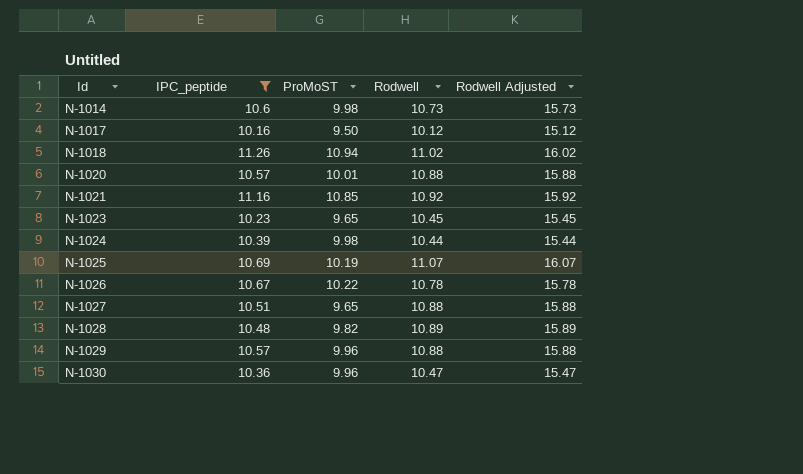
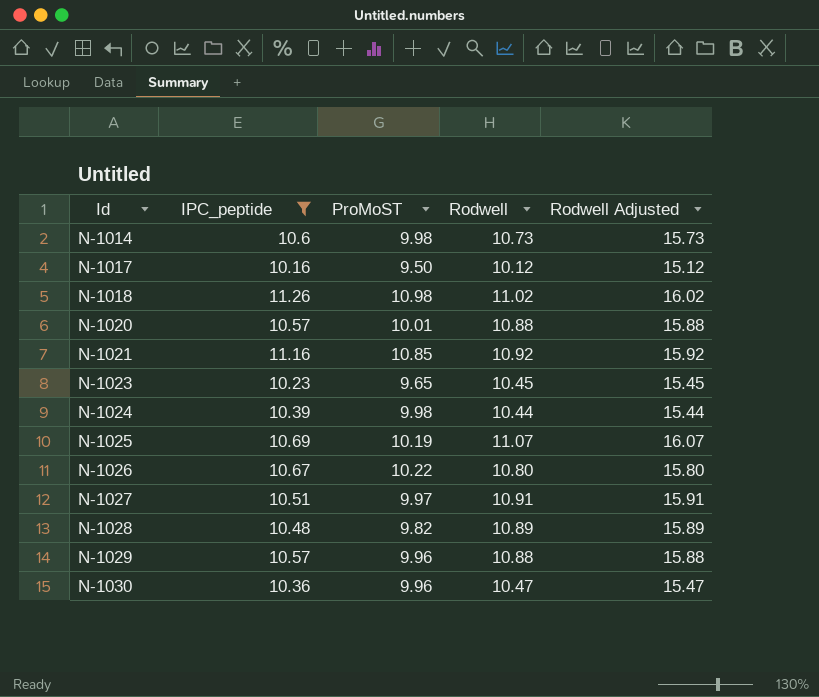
N-1018 | ProMoST: 10.94 -> 10.98
N-1026 | Rodwell: 10.78 -> 10.80
N-1026 | Rodwell Adjusted: 15.78 -> 15.80
N-1027 | ProMoST: 9.65 -> 9.97
N-1027 | Rodwell: 10.88 -> 10.91
N-1027 | Rodwell Adjusted: 15.88 -> 15.91

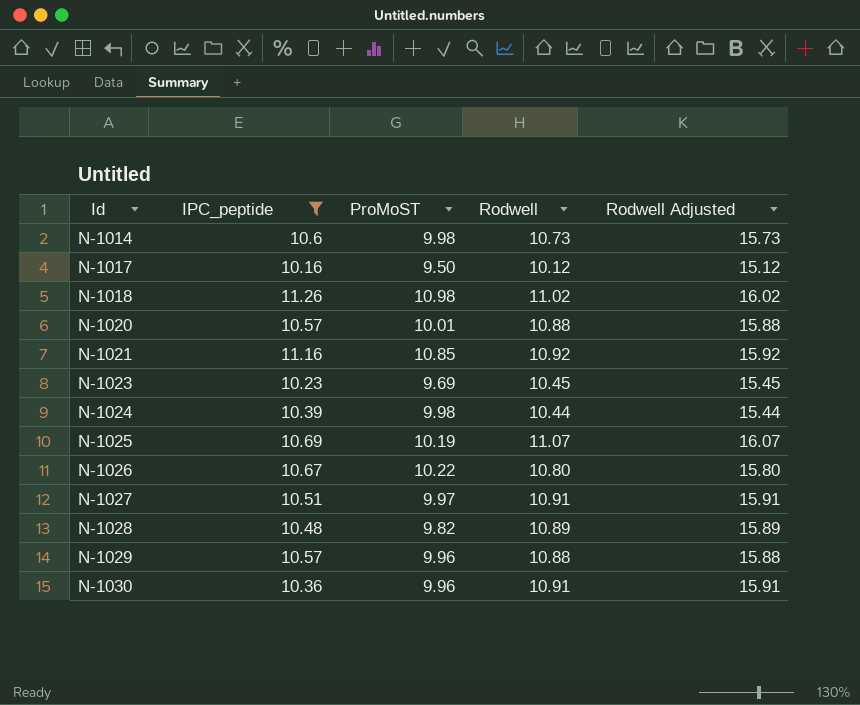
N-1023 | ProMoST: 9.65 -> 9.69
N-1030 | Rodwell: 10.47 -> 10.91
N-1030 | Rodwell Adjusted: 15.47 -> 15.91

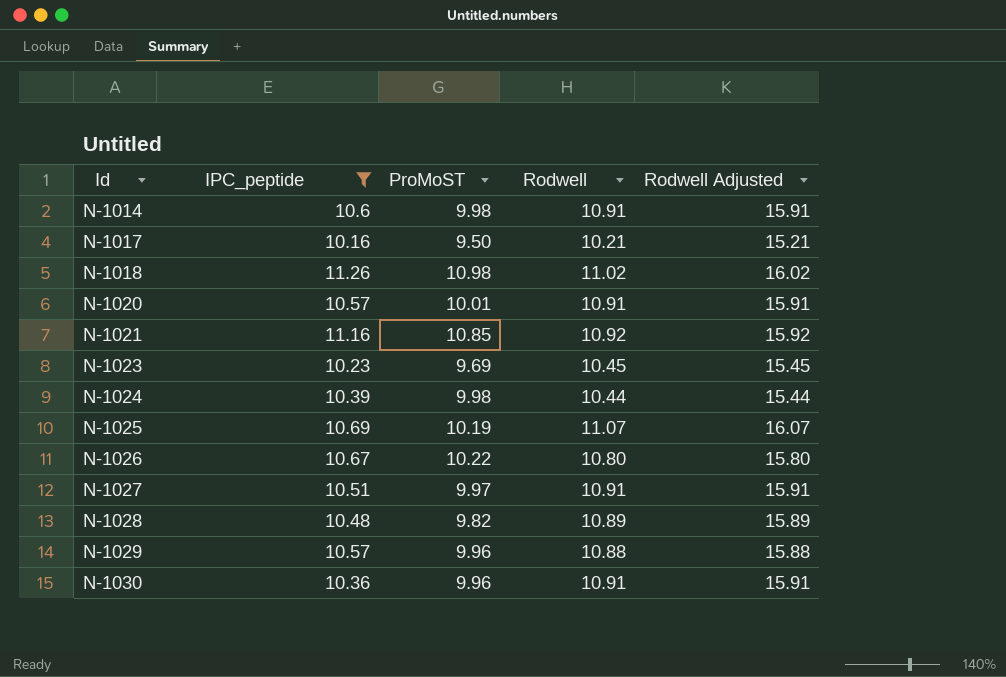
N-1014 | Rodwell: 10.73 -> 10.91
N-1014 | Rodwell Adjusted: 15.73 -> 15.91
N-1017 | Rodwell: 10.12 -> 10.21
N-1017 | Rodwell Adjusted: 15.12 -> 15.21
N-1020 | Rodwell: 10.88 -> 10.91
N-1020 | Rodwell Adjusted: 15.88 -> 15.91

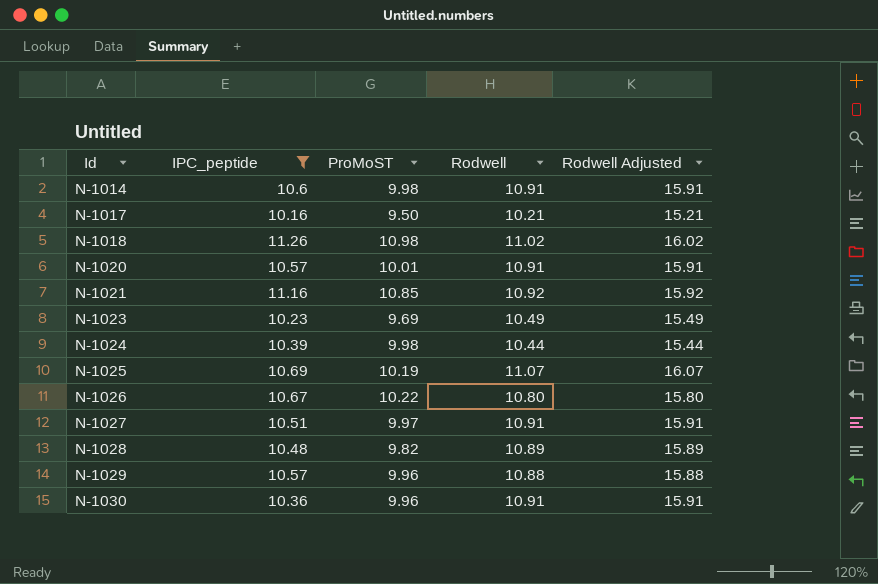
N-1023 | Rodwell: 10.45 -> 10.49
N-1023 | Rodwell Adjusted: 15.45 -> 15.49

